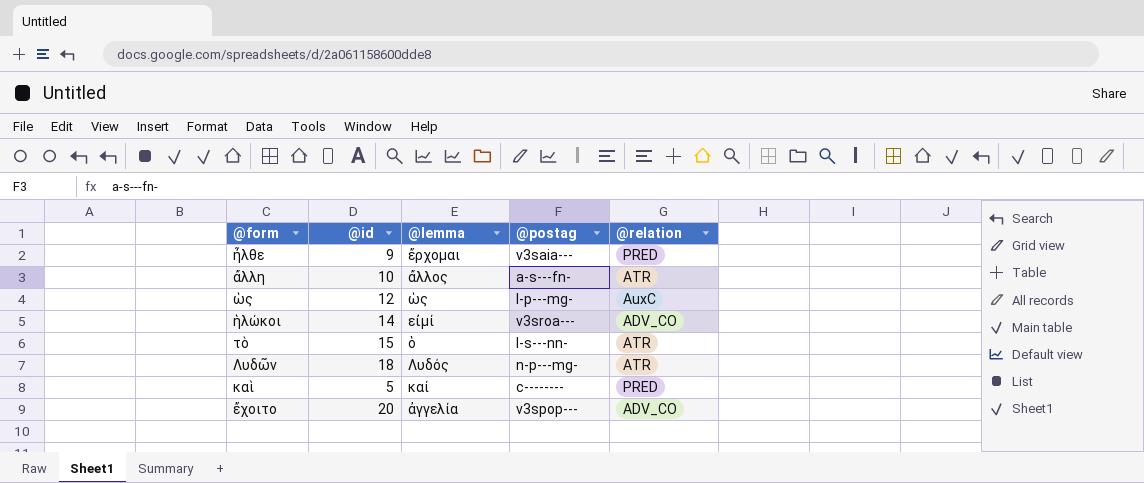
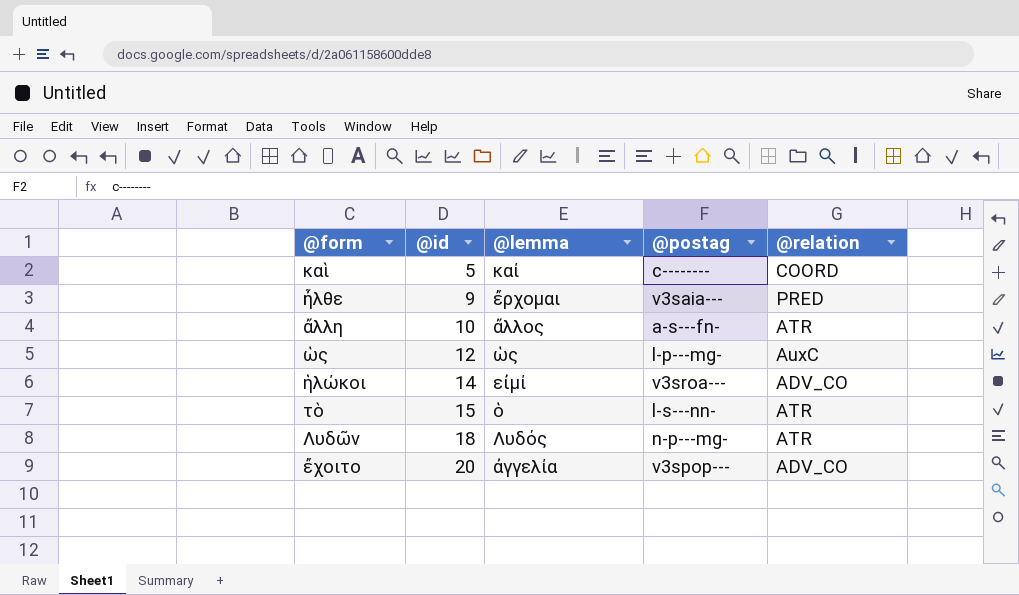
row order: none -> @id ascending
καὶ | @relation: PRED -> COORD

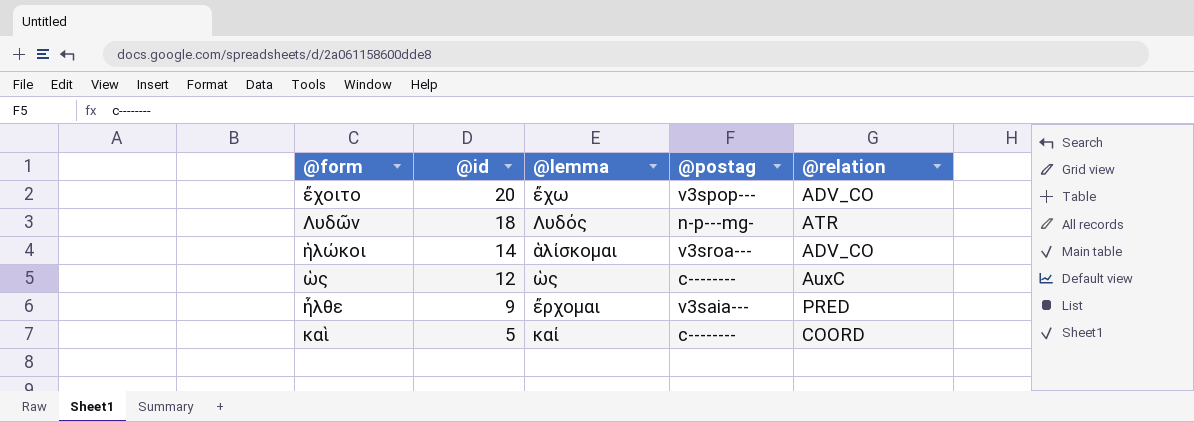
row order: @id ascending -> @id descending
row ἄλλη: 10 | ἄλλος | a-s---fn- | ATR -> none
row τὸ: 15 | ὁ | l-s---nn- | ATR -> none
ἔχοιτο | @lemma: ἀγγελία -> ἔχω
ἡλώκοι | @lemma: εἰμί -> ἁλίσκομαι
ὡς | @postag: l-p---mg- -> c--------

